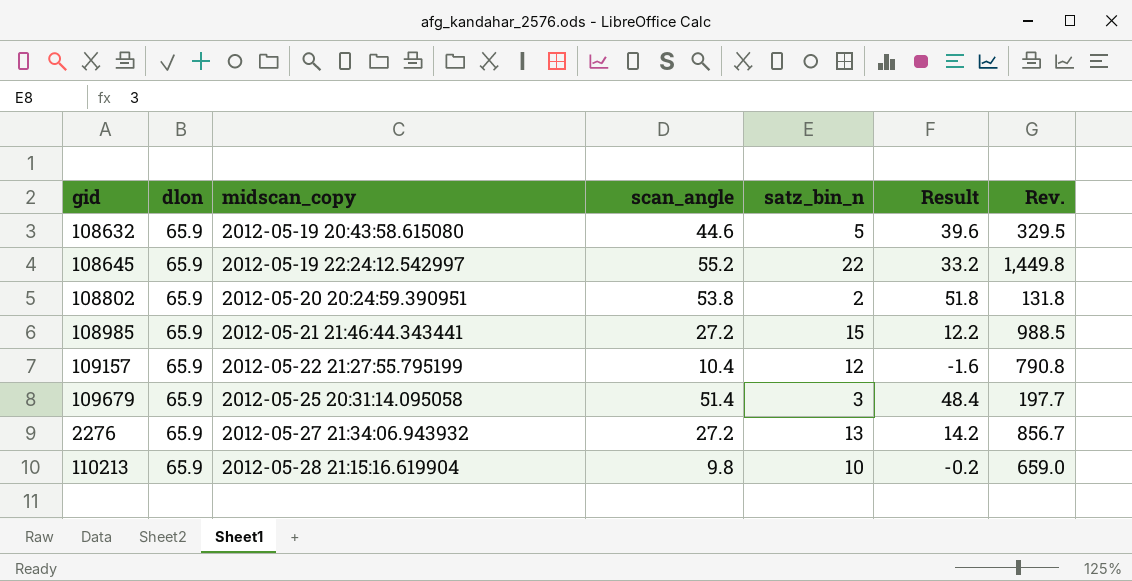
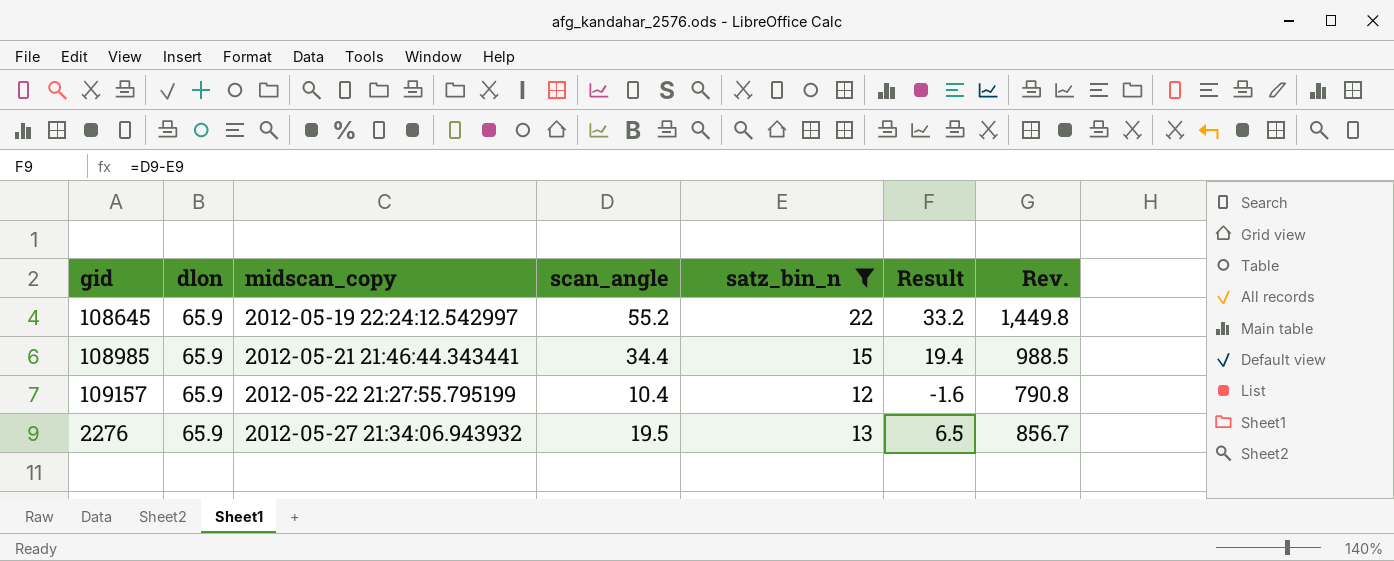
filter: none -> satz_bin_n >= 12
108985 | scan_angle: 27.2 -> 34.4
108985 | Result: 12.2 -> 19.4
2276 | scan_angle: 27.2 -> 19.5
2276 | Result: 14.2 -> 6.5

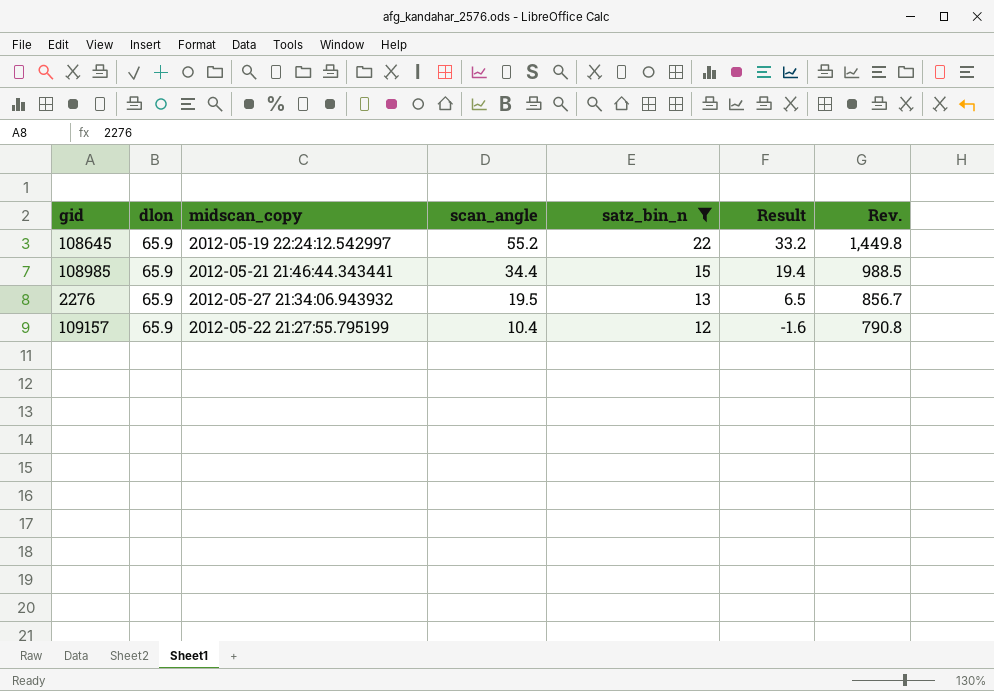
row order: midscan_copy ascending -> scan_angle descending

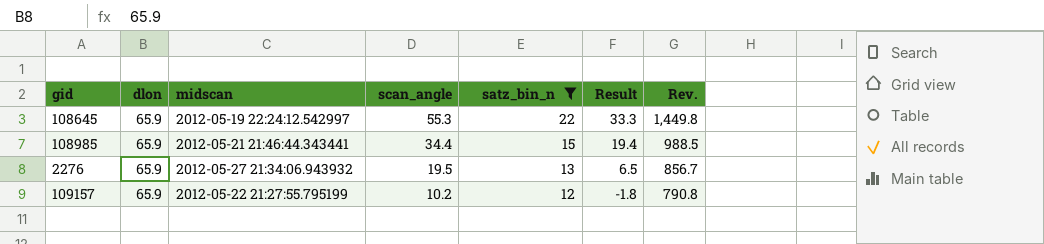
column name: midscan_copy -> midscan
108645 | scan_angle: 55.2 -> 55.3
108645 | Result: 33.2 -> 33.3
109157 | scan_angle: 10.4 -> 10.2
109157 | Result: -1.6 -> -1.8

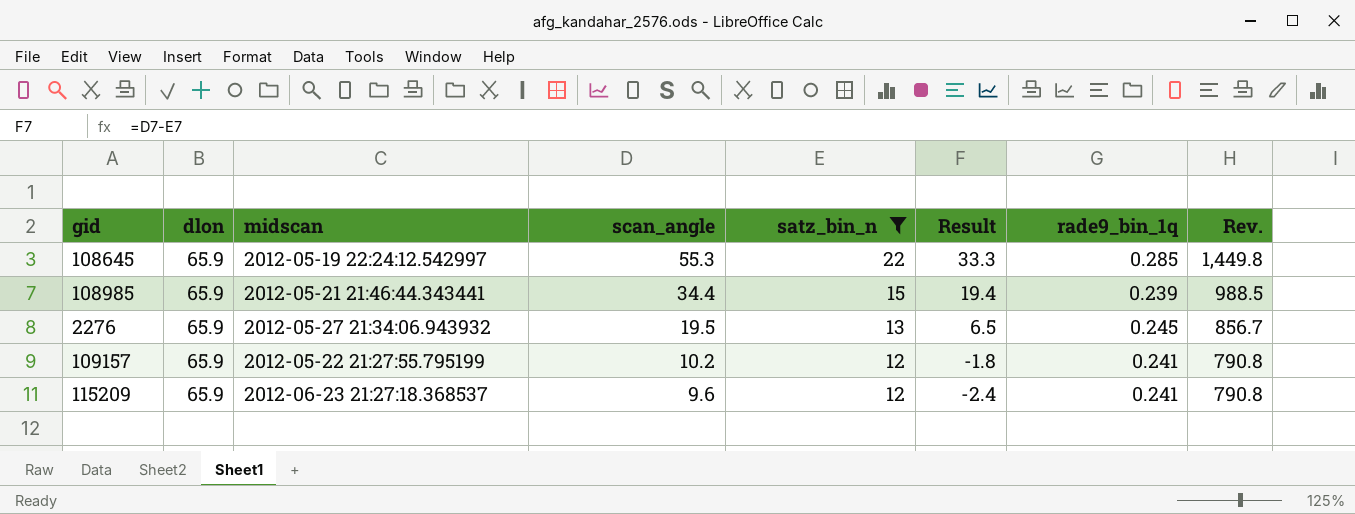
column rade9_bin_1q | position: none -> 7
row 115209: none -> 65.9 | 2012-06-23 21:27:18.368537 | 9.6 | 12 | -2.4 | 0.241 | 790.8

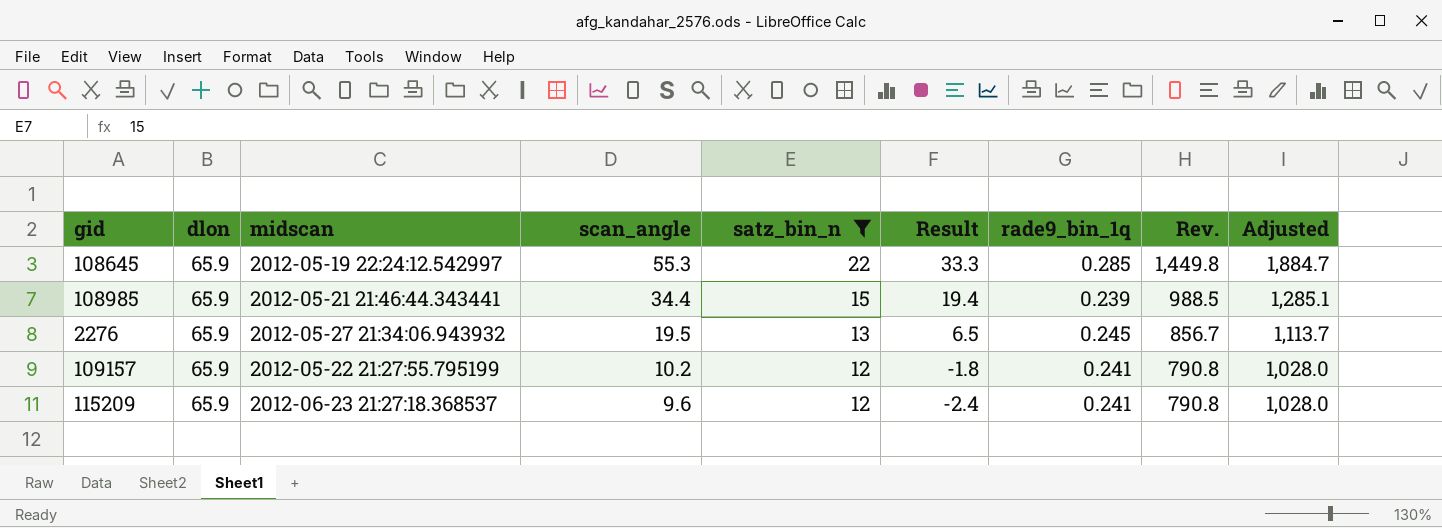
column Adjusted | formula: none -> [Rev.] * 1.3

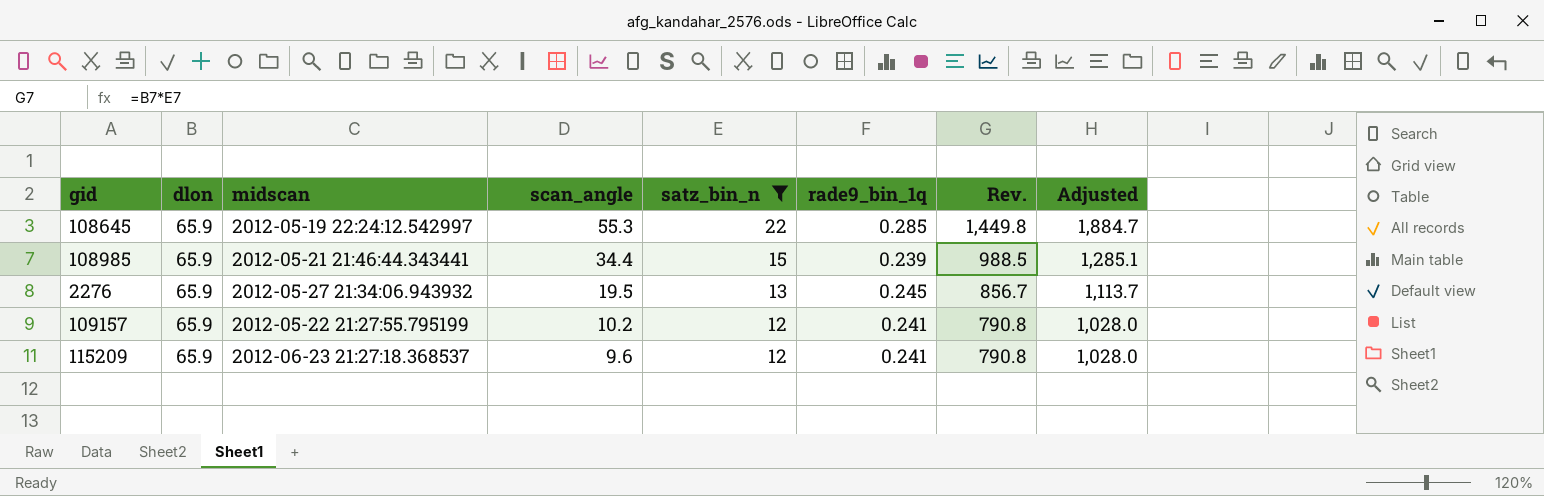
column Result | formula: [scan_angle] - [satz_bin_n] -> none

